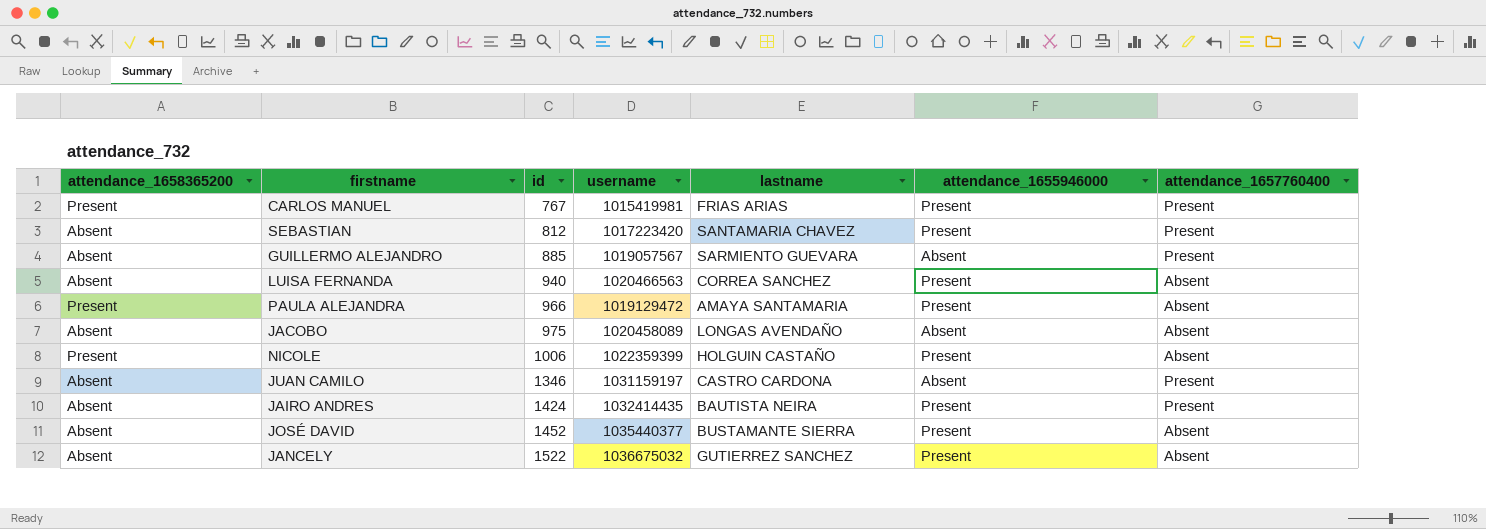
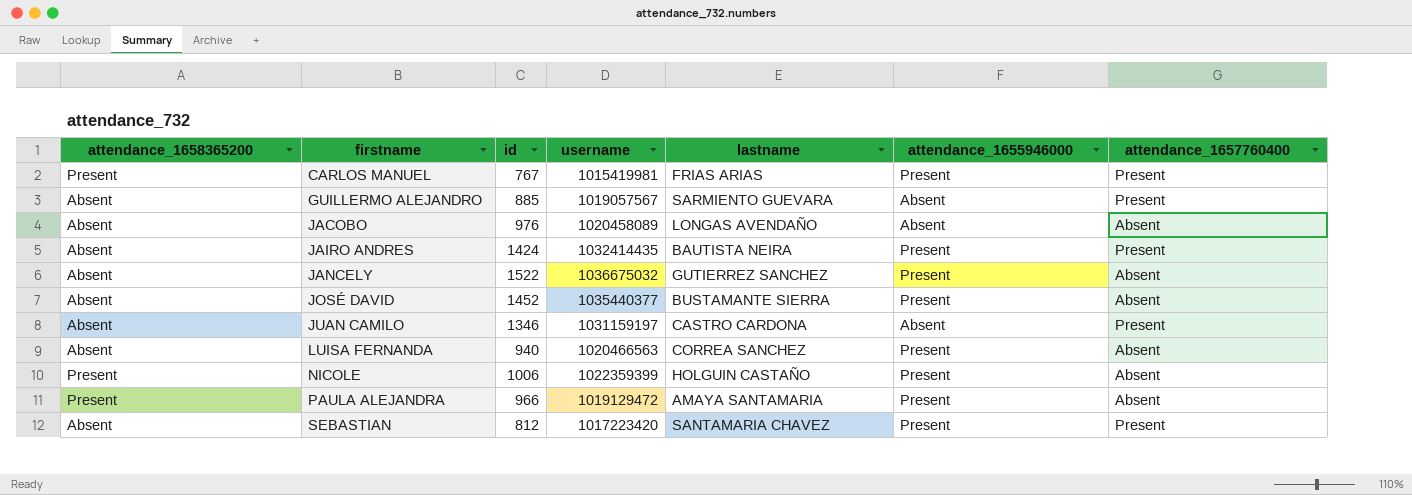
row order: id ascending -> firstname ascending
JACOBO | id: 975 -> 976

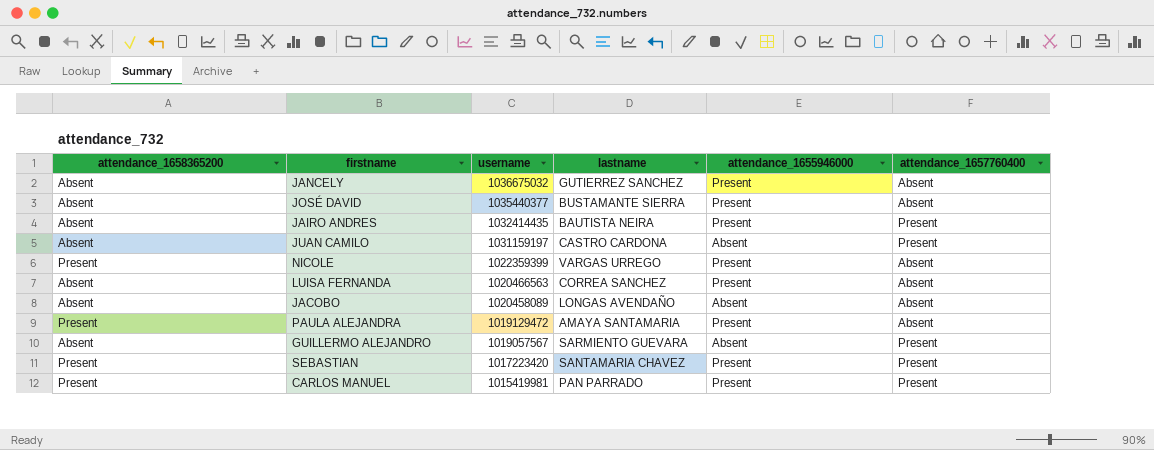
row order: firstname ascending -> username descending
column id | position: 3 -> none
NICOLE | lastname: HOLGUIN CASTAÑO -> VARGAS URREGO
SEBASTIAN | attendance_1658365200: Absent -> Present
CARLOS MANUEL | lastname: FRIAS ARIAS -> PAN PARRADO

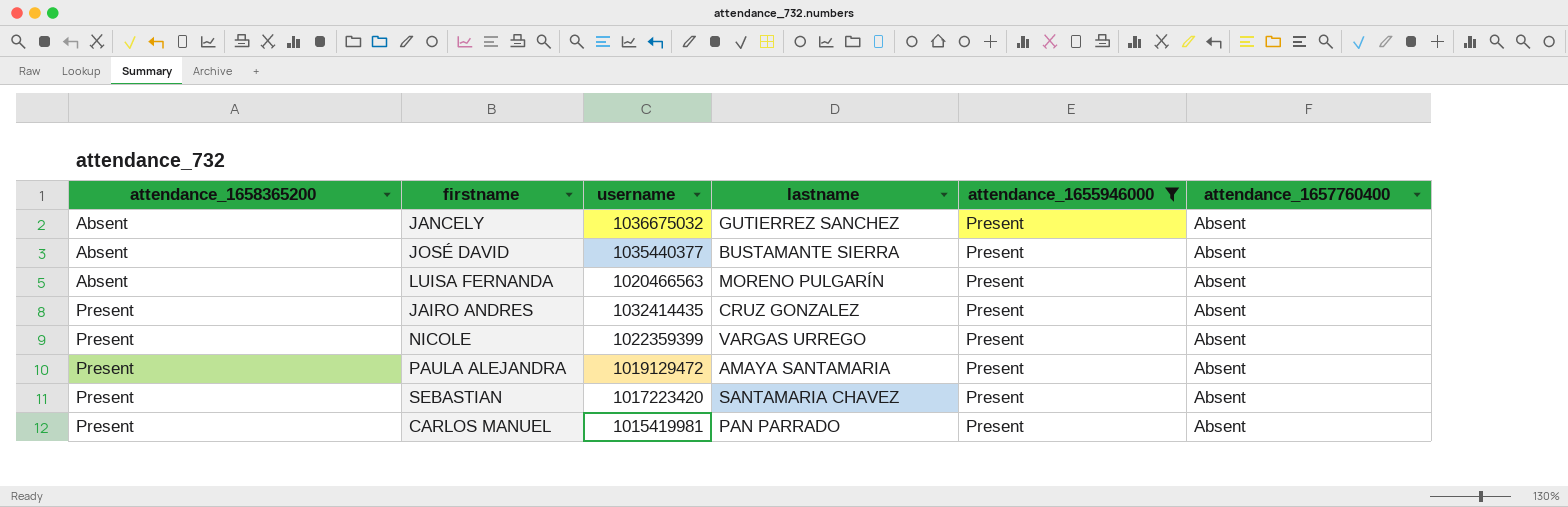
filter: none -> attendance_1655946000 = Present
row order: username descending -> attendance_1658365200 ascending
LUISA FERNANDA | lastname: CORREA SANCHEZ -> MORENO PULGARÍN
JAIRO ANDRES | attendance_1658365200: Absent -> Present
JAIRO ANDRES | lastname: BAUTISTA NEIRA -> CRUZ GONZALEZ
JAIRO ANDRES | attendance_1657760400: Present -> Absent
SEBASTIAN | attendance_1657760400: Present -> Absent
CARLOS MANUEL | attendance_1657760400: Present -> Absent

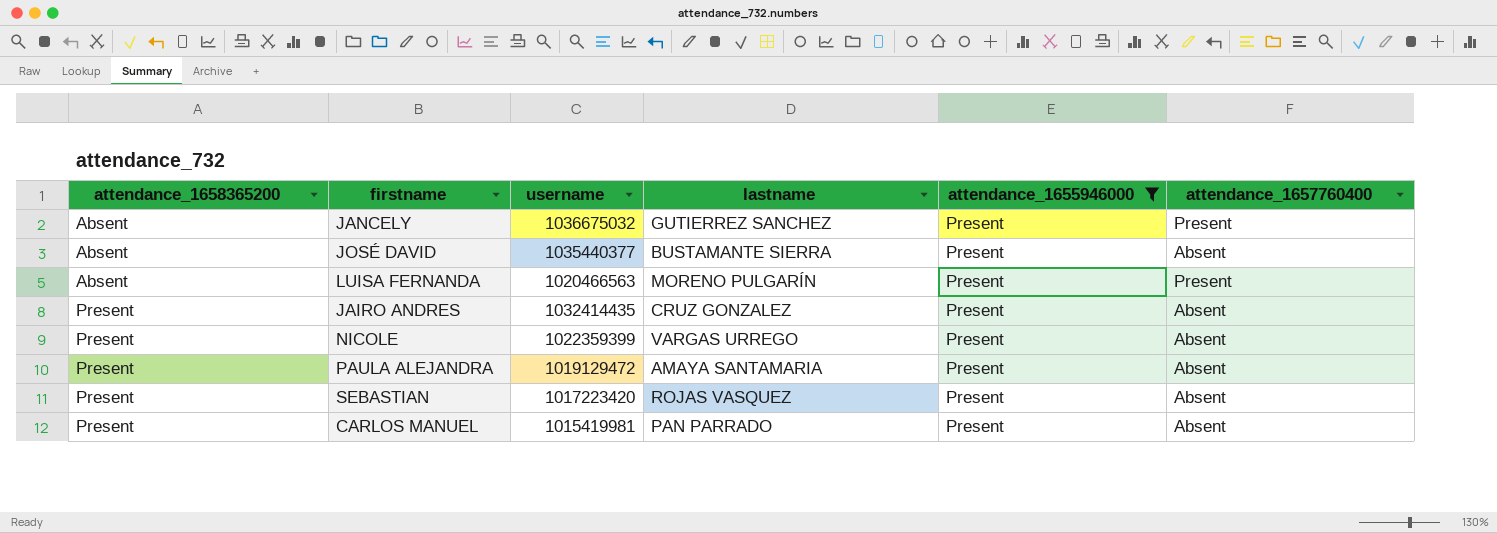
JANCELY | attendance_1657760400: Absent -> Present
LUISA FERNANDA | attendance_1657760400: Absent -> Present
SEBASTIAN | lastname: SANTAMARIA CHAVEZ -> ROJAS VASQUEZ

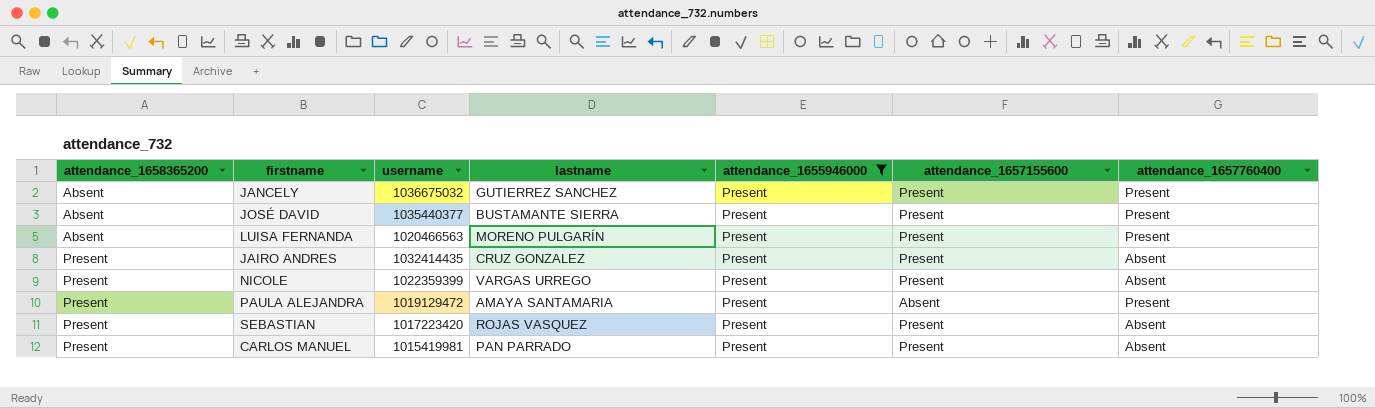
column attendance_1657155600 | position: none -> 6
JOSÉ DAVID | attendance_1657760400: Absent -> Present
PAULA ALEJANDRA | attendance_1657760400: Absent -> Present

